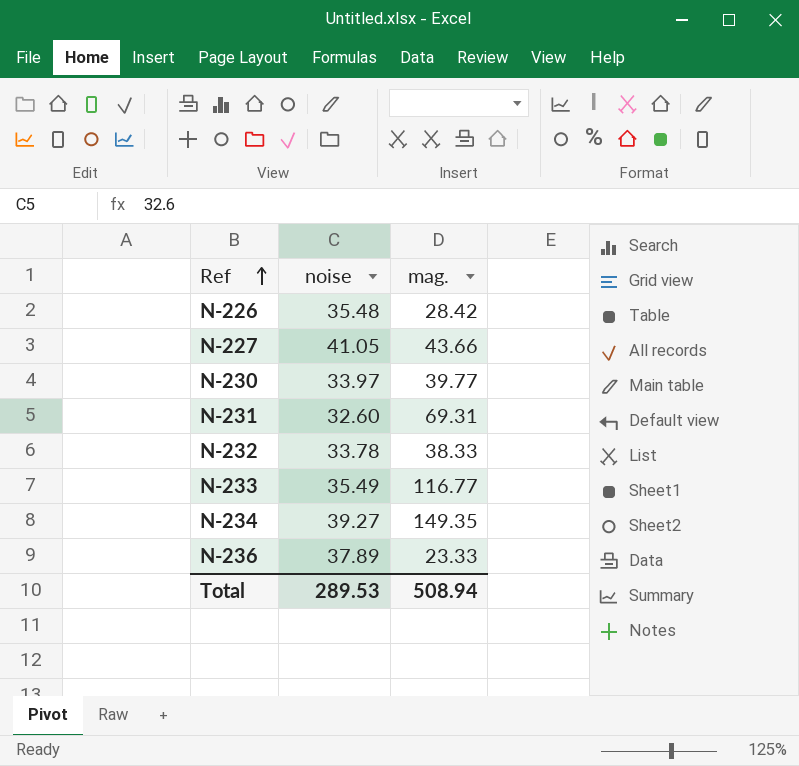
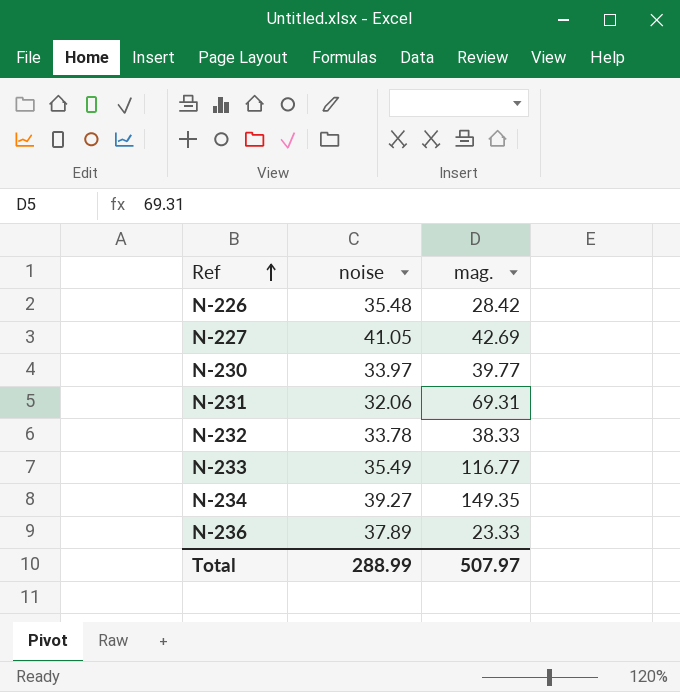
N-227 | mag.: 43.66 -> 42.69
N-231 | noise: 32.60 -> 32.06
Total | noise: 289.53 -> 288.99
Total | mag.: 508.94 -> 507.97

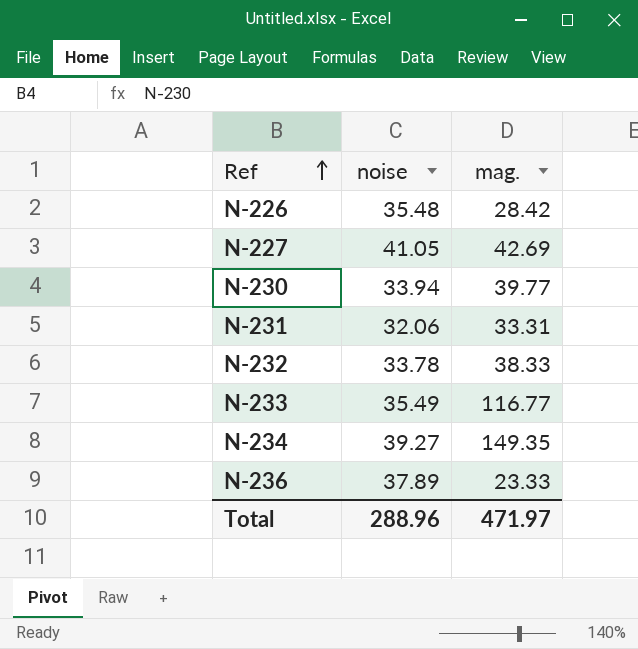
N-230 | noise: 33.97 -> 33.94
N-231 | mag.: 69.31 -> 33.31
Total | noise: 288.99 -> 288.96
Total | mag.: 507.97 -> 471.97

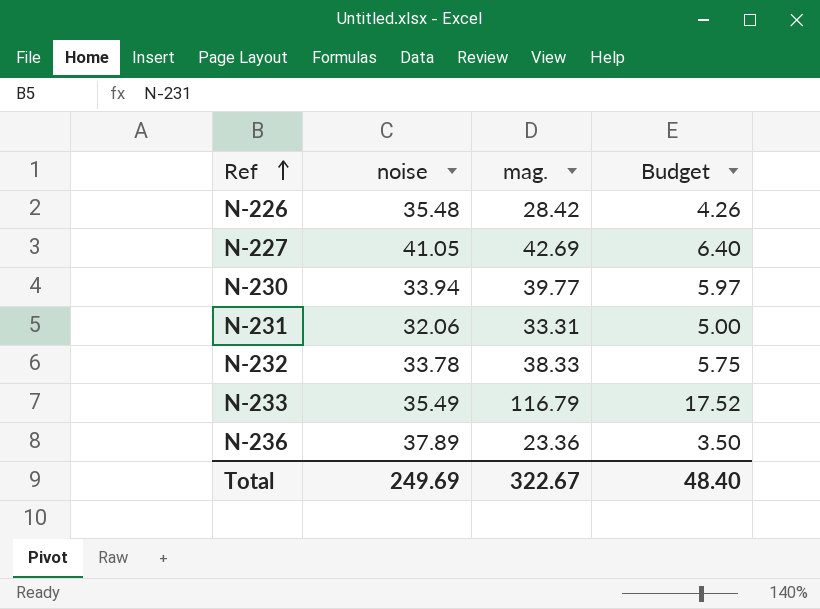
column Budget | formula: none -> [mag.] * 0.15
row N-234: 39.27 | 149.35 -> none
N-233 | mag.: 116.77 -> 116.79
N-236 | mag.: 23.33 -> 23.36
Total | noise: 288.96 -> 249.69
Total | mag.: 471.97 -> 322.67

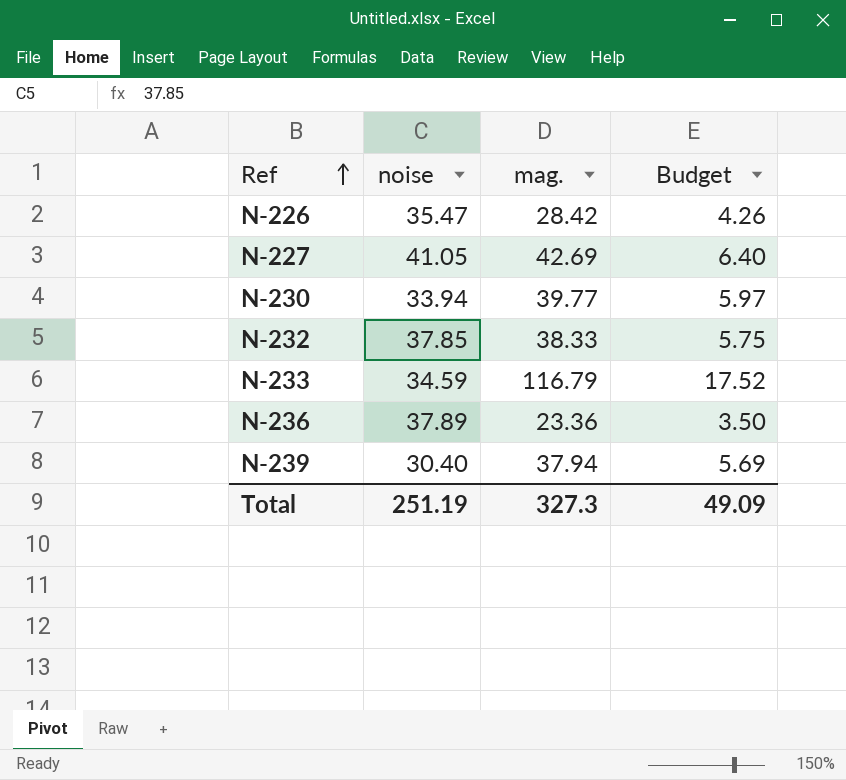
row N-231: 32.06 | 33.31 | 5.00 -> none
N-226 | noise: 35.48 -> 35.47
N-232 | noise: 33.78 -> 37.85
N-233 | noise: 35.49 -> 34.59
row N-239: none -> 30.40 | 37.94 | 5.69
Total | noise: 249.69 -> 251.19
Total | mag.: 322.67 -> 327.3
Total | Budget: 48.40 -> 49.09

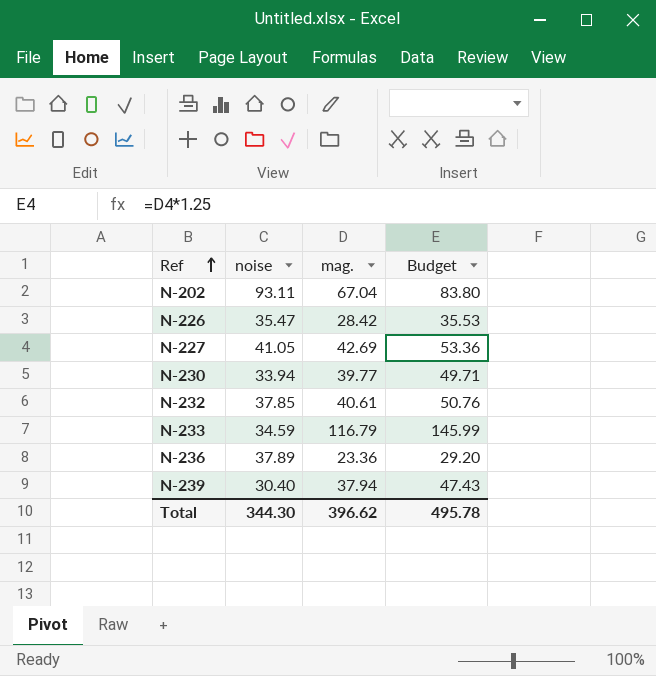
column Budget | formula: [mag.] * 0.15 -> [mag.] * 1.25
row N-202: none -> 93.11 | 67.04 | 83.80
N-232 | mag.: 38.33 -> 40.61
Total | noise: 251.19 -> 344.30
Total | mag.: 327.3 -> 396.62
Total | Budget: 49.09 -> 495.78

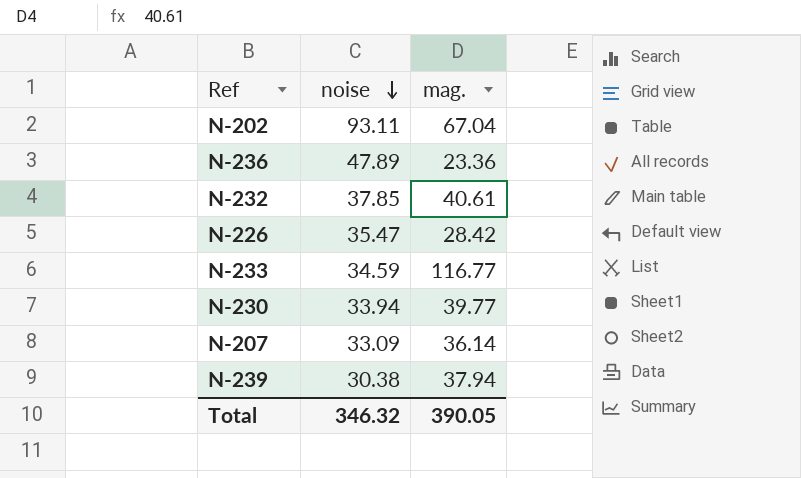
row order: Ref ascending -> noise descending
column Budget | formula: [mag.] * 1.25 -> none
row N-227: 41.05 | 42.69 | 53.36 -> none
N-236 | noise: 37.89 -> 47.89
N-233 | mag.: 116.79 -> 116.77
row N-207: none -> 33.09 | 36.14
N-239 | noise: 30.40 -> 30.38
Total | noise: 344.30 -> 346.32
Total | mag.: 396.62 -> 390.05

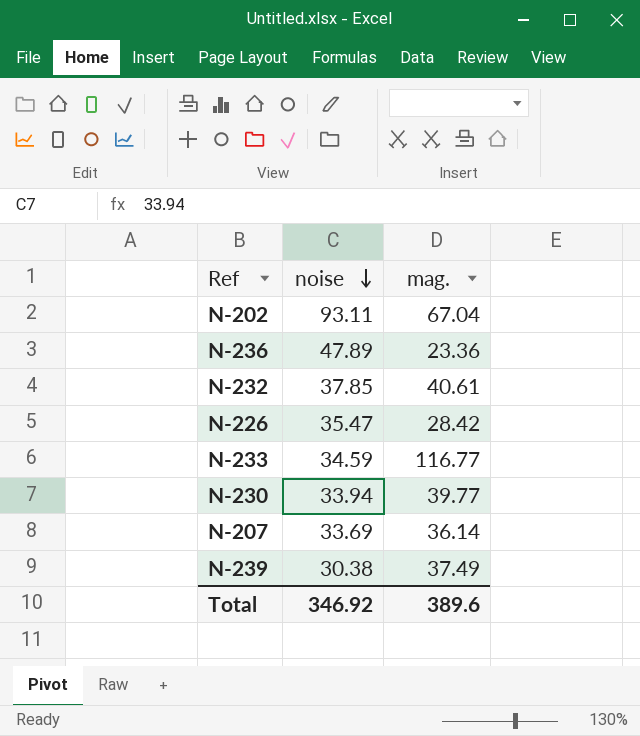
N-207 | noise: 33.09 -> 33.69
N-239 | mag.: 37.94 -> 37.49
Total | noise: 346.32 -> 346.92
Total | mag.: 390.05 -> 389.6

